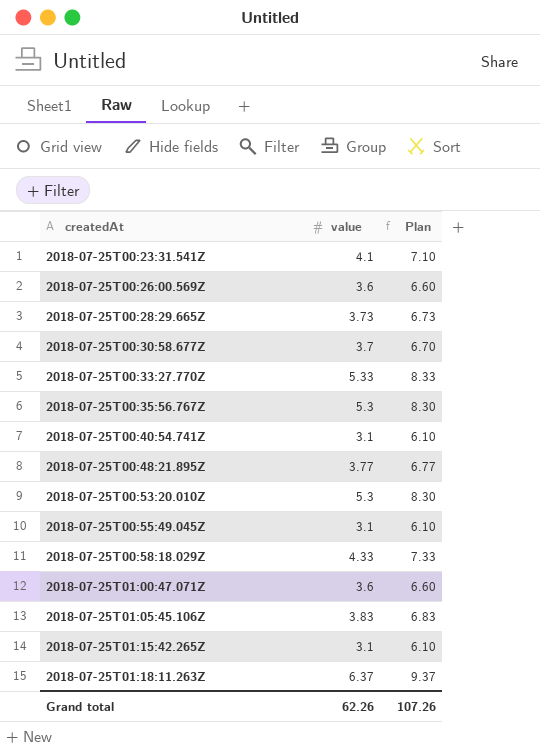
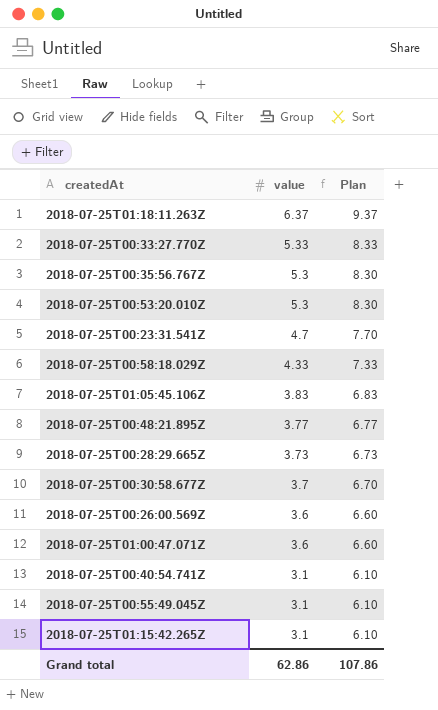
row order: createdAt ascending -> value descending
2018-07-25T00:23:31.541Z | value: 4.1 -> 4.7
2018-07-25T00:23:31.541Z | Plan: 7.10 -> 7.70
Grand total | value: 62.26 -> 62.86
Grand total | Plan: 107.26 -> 107.86

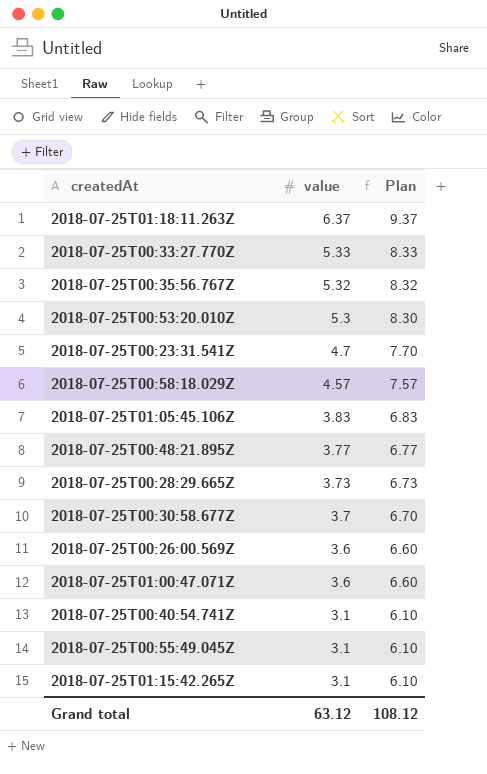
2018-07-25T00:35:56.767Z | value: 5.3 -> 5.32
2018-07-25T00:35:56.767Z | Plan: 8.30 -> 8.32
2018-07-25T00:58:18.029Z | value: 4.33 -> 4.57
2018-07-25T00:58:18.029Z | Plan: 7.33 -> 7.57
Grand total | value: 62.86 -> 63.12
Grand total | Plan: 107.86 -> 108.12

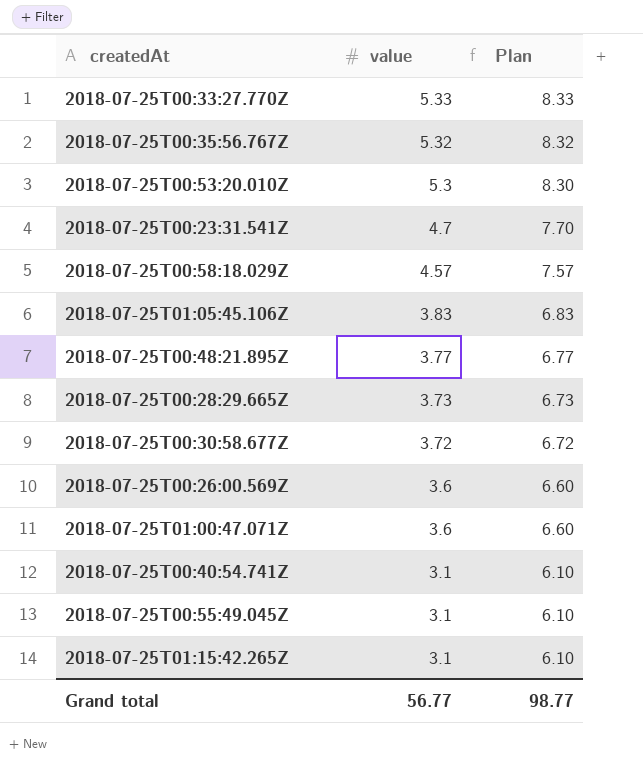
row 2018-07-25T01:18:11.263Z: 6.37 | 9.37 -> none
2018-07-25T00:30:58.677Z | value: 3.7 -> 3.72
2018-07-25T00:30:58.677Z | Plan: 6.70 -> 6.72
Grand total | value: 63.12 -> 56.77
Grand total | Plan: 108.12 -> 98.77

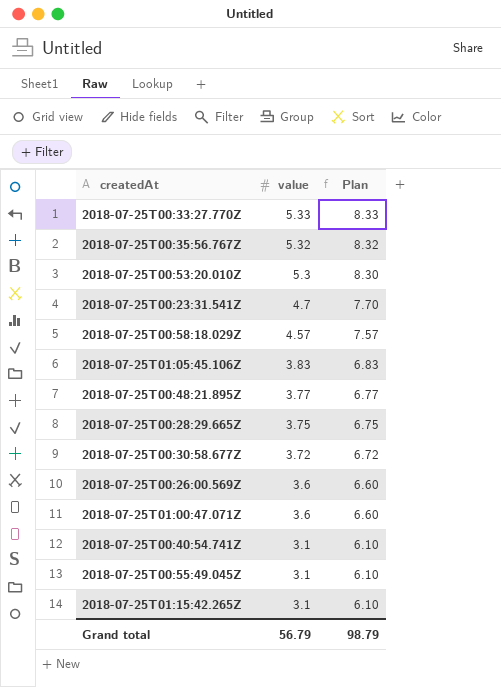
2018-07-25T00:28:29.665Z | value: 3.73 -> 3.75
2018-07-25T00:28:29.665Z | Plan: 6.73 -> 6.75
Grand total | value: 56.77 -> 56.79
Grand total | Plan: 98.77 -> 98.79

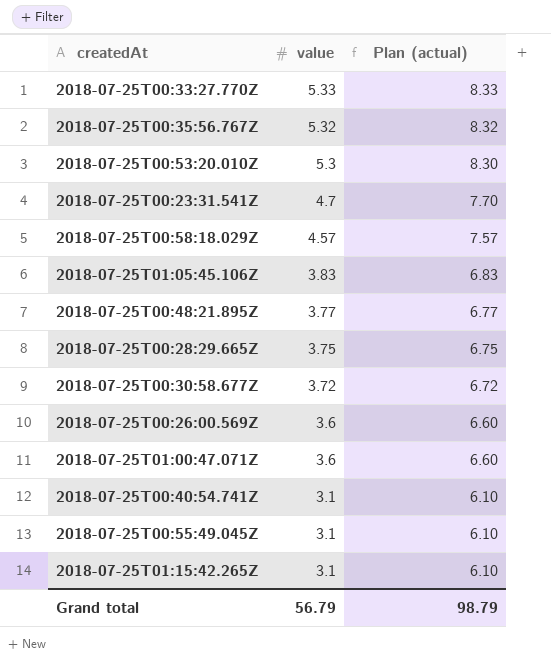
column name: Plan -> Plan (actual)

